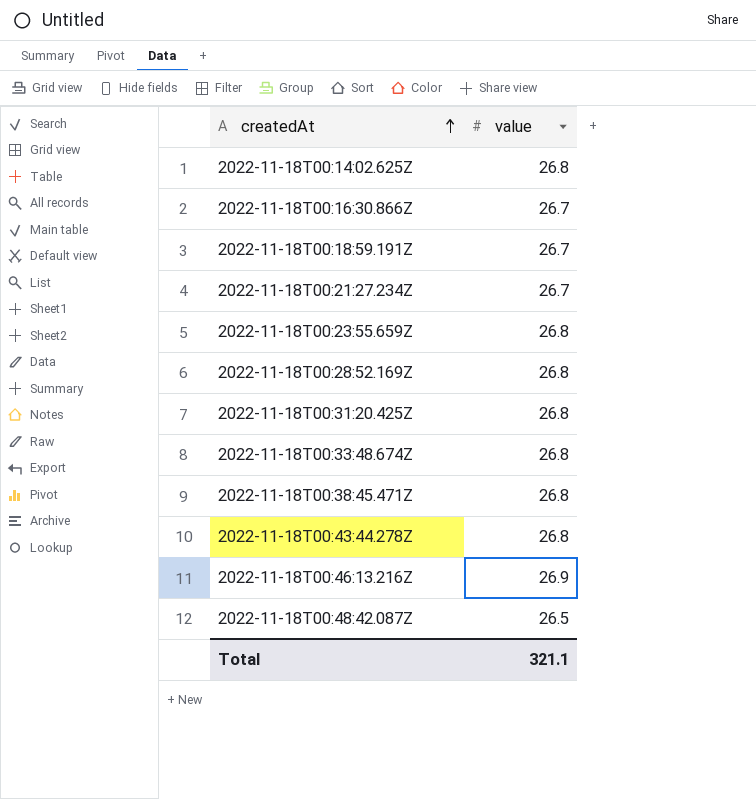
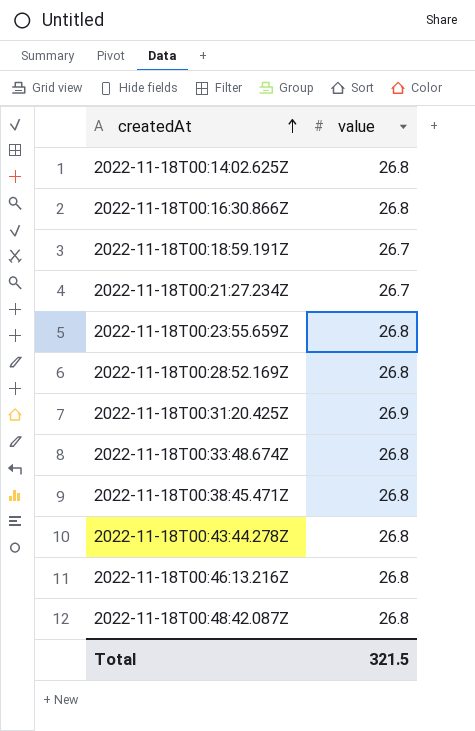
2022-11-18T00:16:30.866Z | value: 26.7 -> 26.8
2022-11-18T00:31:20.425Z | value: 26.8 -> 26.9
2022-11-18T00:46:13.216Z | value: 26.9 -> 26.8
2022-11-18T00:48:42.087Z | value: 26.5 -> 26.8
Total | value: 321.1 -> 321.5

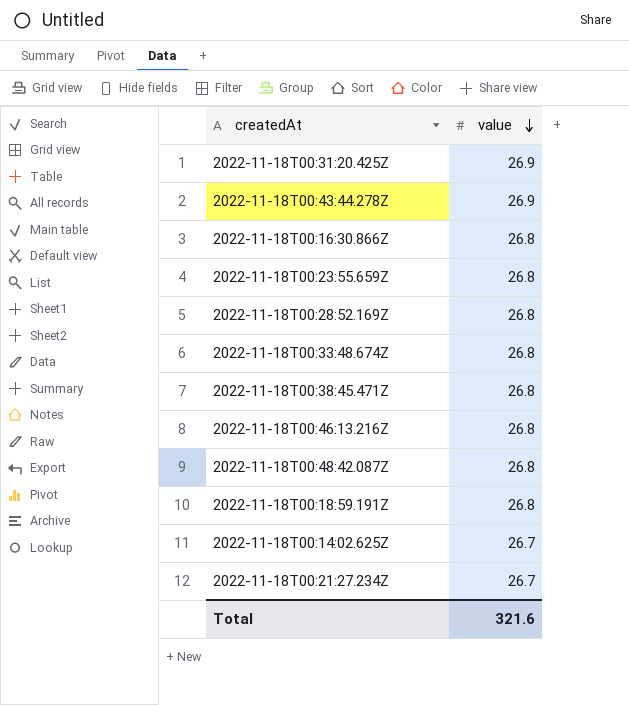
row order: createdAt ascending -> value descending
2022-11-18T00:43:44.278Z | value: 26.8 -> 26.9
2022-11-18T00:18:59.191Z | value: 26.7 -> 26.8
2022-11-18T00:14:02.625Z | value: 26.8 -> 26.7
Total | value: 321.5 -> 321.6

